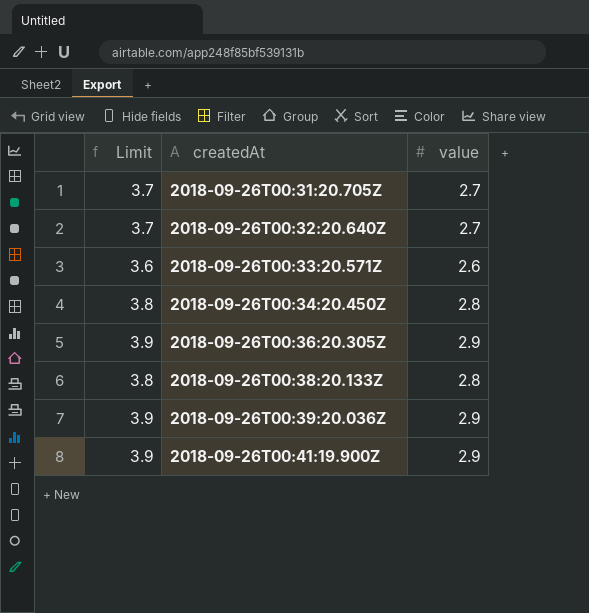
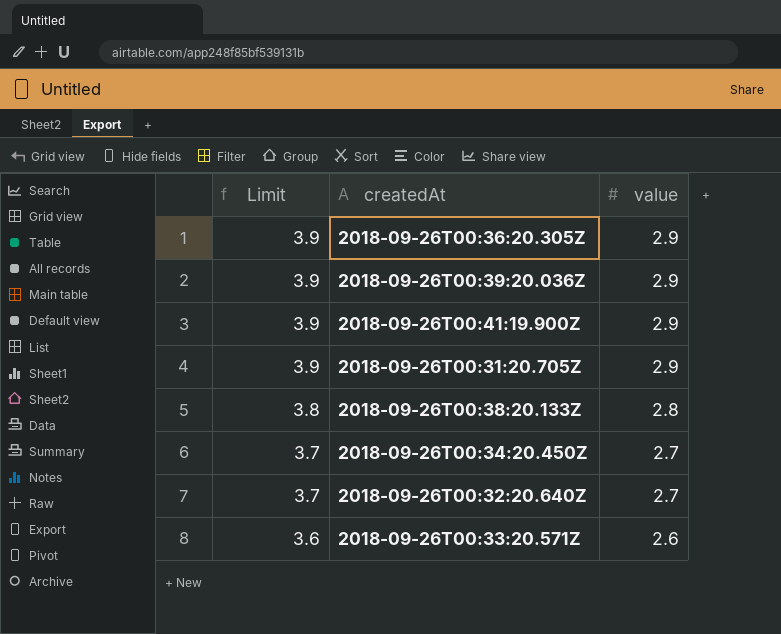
row order: createdAt ascending -> Limit descending
2018-09-26T00:31:20.705Z | Limit: 3.7 -> 3.9
2018-09-26T00:31:20.705Z | value: 2.7 -> 2.9
2018-09-26T00:34:20.450Z | Limit: 3.8 -> 3.7
2018-09-26T00:34:20.450Z | value: 2.8 -> 2.7

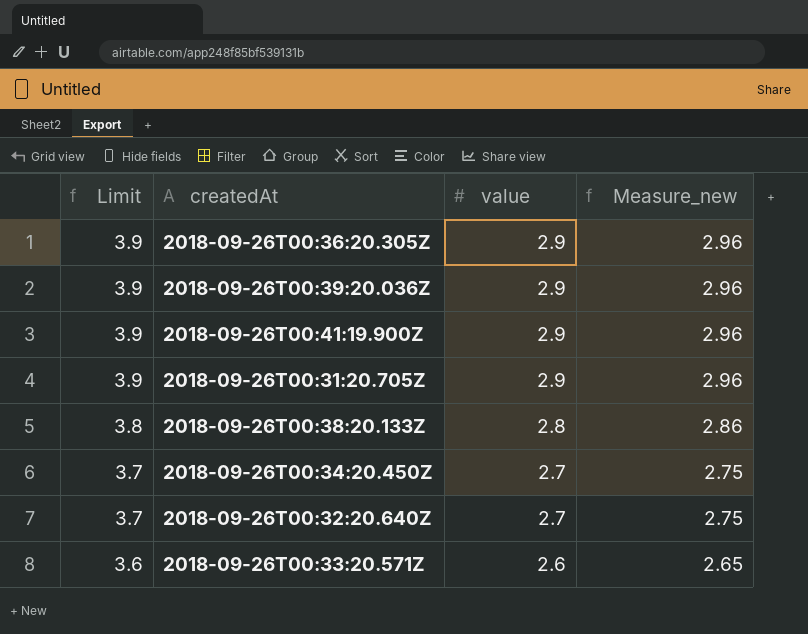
column Measure_new | formula: none -> [value] * 1.02

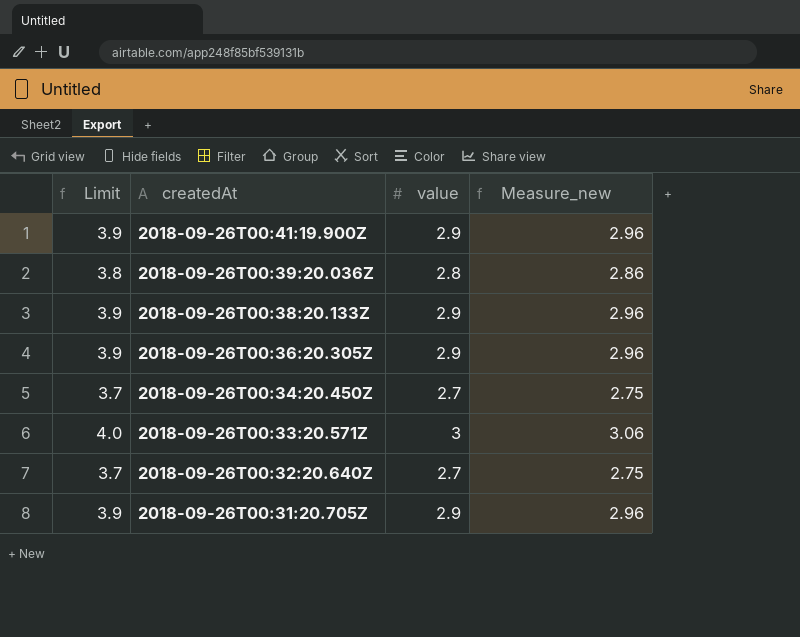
row order: Limit descending -> createdAt descending
2018-09-26T00:39:20.036Z | Limit: 3.9 -> 3.8
2018-09-26T00:39:20.036Z | value: 2.9 -> 2.8
2018-09-26T00:39:20.036Z | Measure_new: 2.96 -> 2.86
2018-09-26T00:38:20.133Z | Limit: 3.8 -> 3.9
2018-09-26T00:38:20.133Z | value: 2.8 -> 2.9
2018-09-26T00:38:20.133Z | Measure_new: 2.86 -> 2.96
2018-09-26T00:33:20.571Z | Limit: 3.6 -> 4.0
2018-09-26T00:33:20.571Z | value: 2.6 -> 3
2018-09-26T00:33:20.571Z | Measure_new: 2.65 -> 3.06

